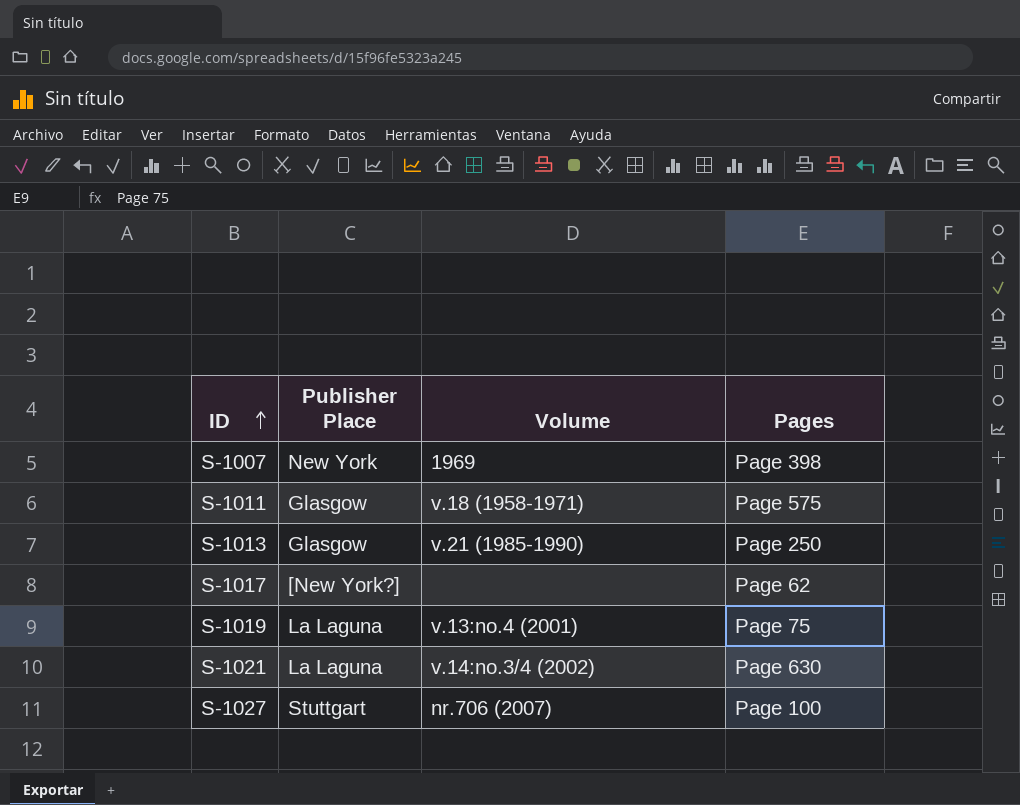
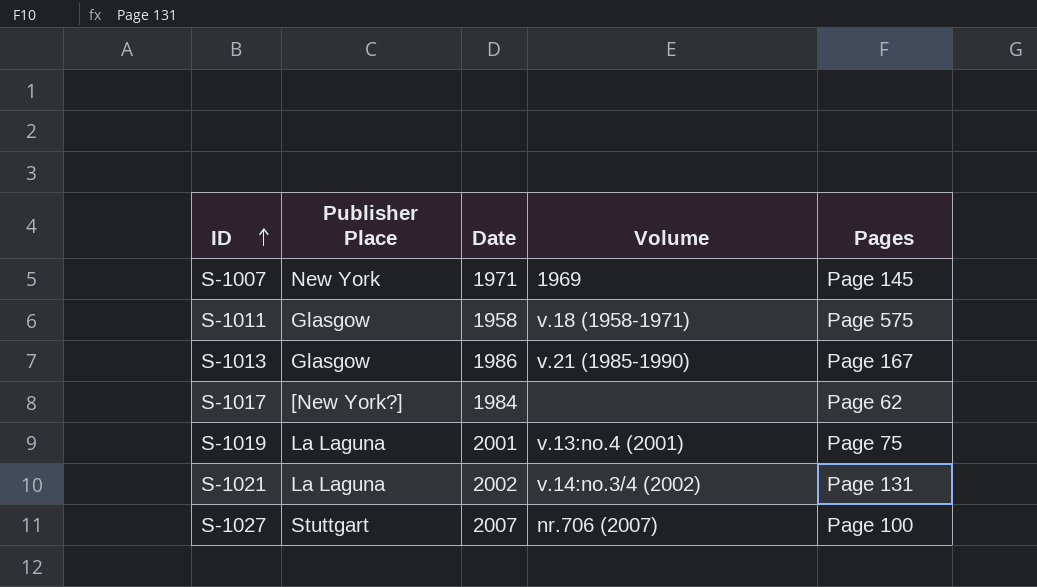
column Date | position: none -> 3
S-1007 | Pages: Page 398 -> Page 145
S-1013 | Pages: Page 250 -> Page 167
S-1021 | Pages: Page 630 -> Page 131

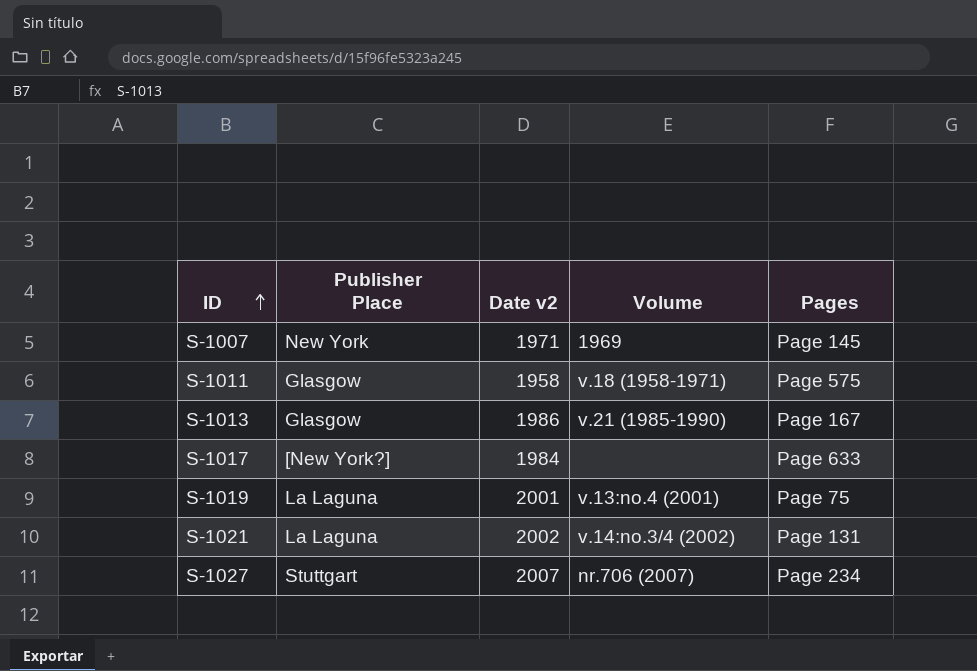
column name: Date -> Date v2
S-1017 | Pages: Page 62 -> Page 633
S-1027 | Pages: Page 100 -> Page 234

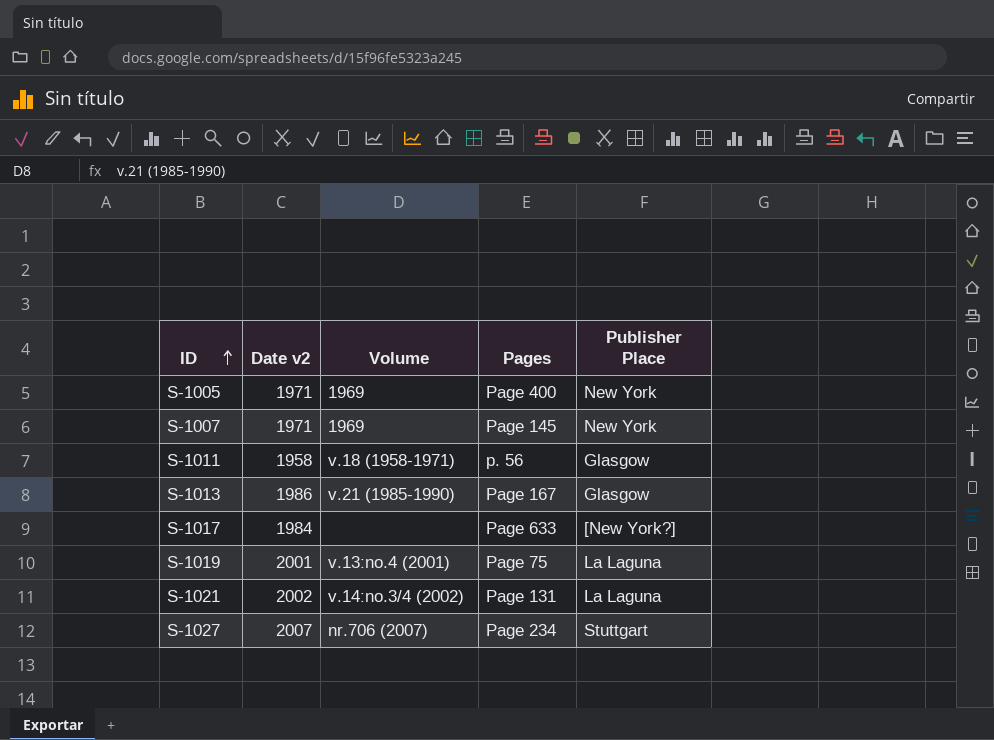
column Publisher Place | position: 2 -> 5
row S-1005: none -> 1971 | 1969 | Page 400 | New York
S-1011 | Pages: Page 575 -> p. 56

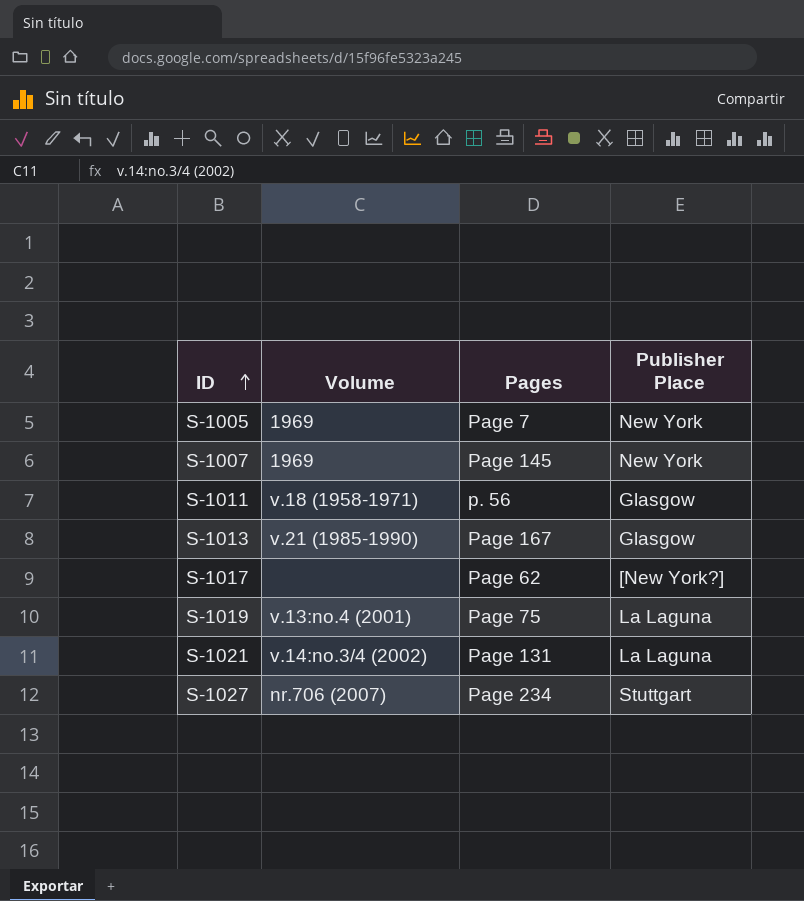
column Date v2 | position: 2 -> none
S-1005 | Pages: Page 400 -> Page 7
S-1017 | Pages: Page 633 -> Page 62

